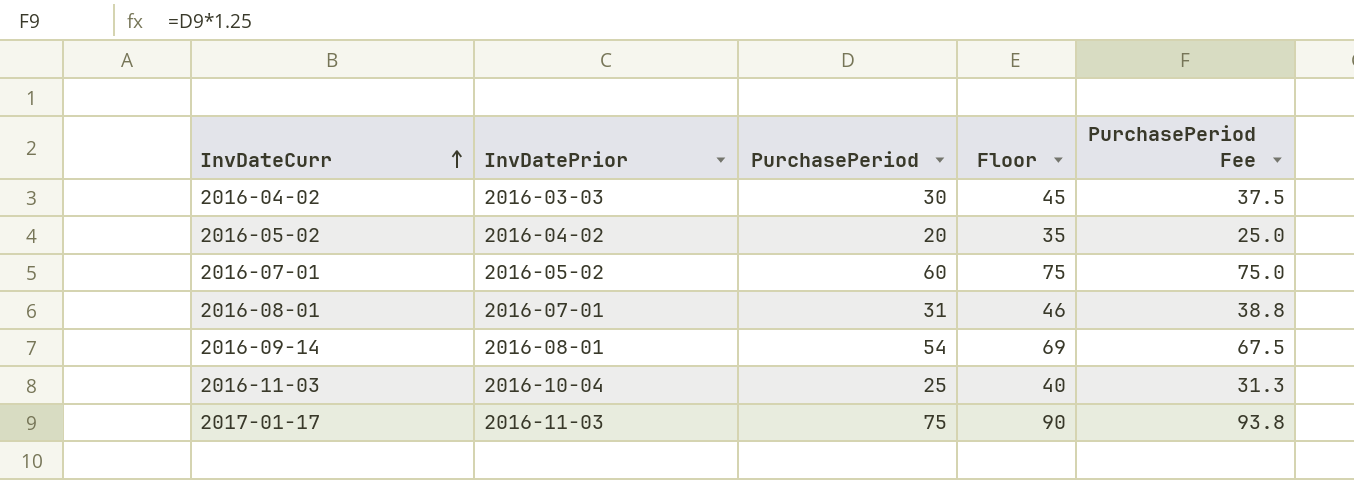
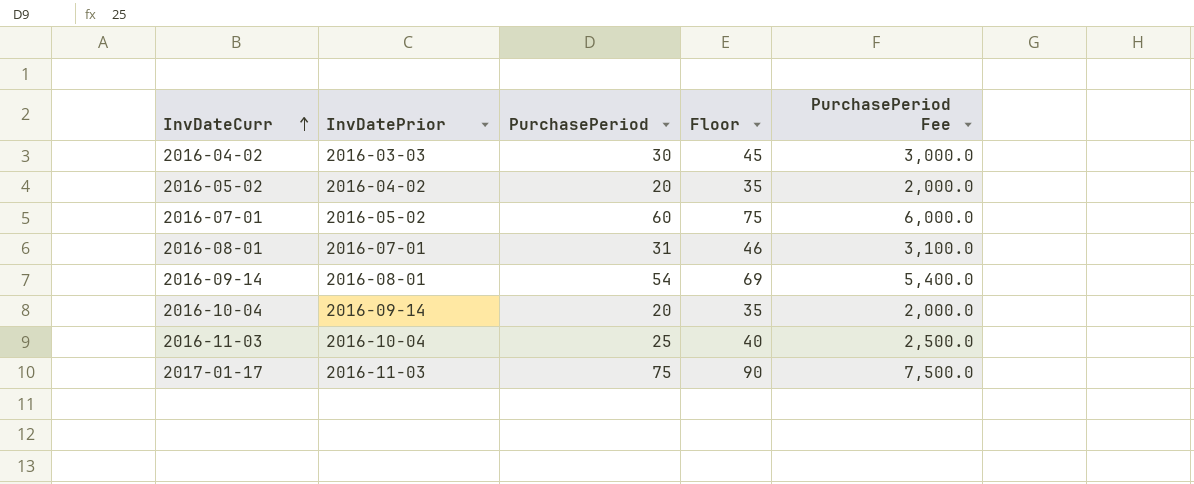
column PurchasePeriod Fee | formula: [PurchasePeriod] * 1.25 -> [PurchasePeriod] * 100
row 2016-10-04: none -> 2016-09-14 | 20 | 35 | 2,000.0

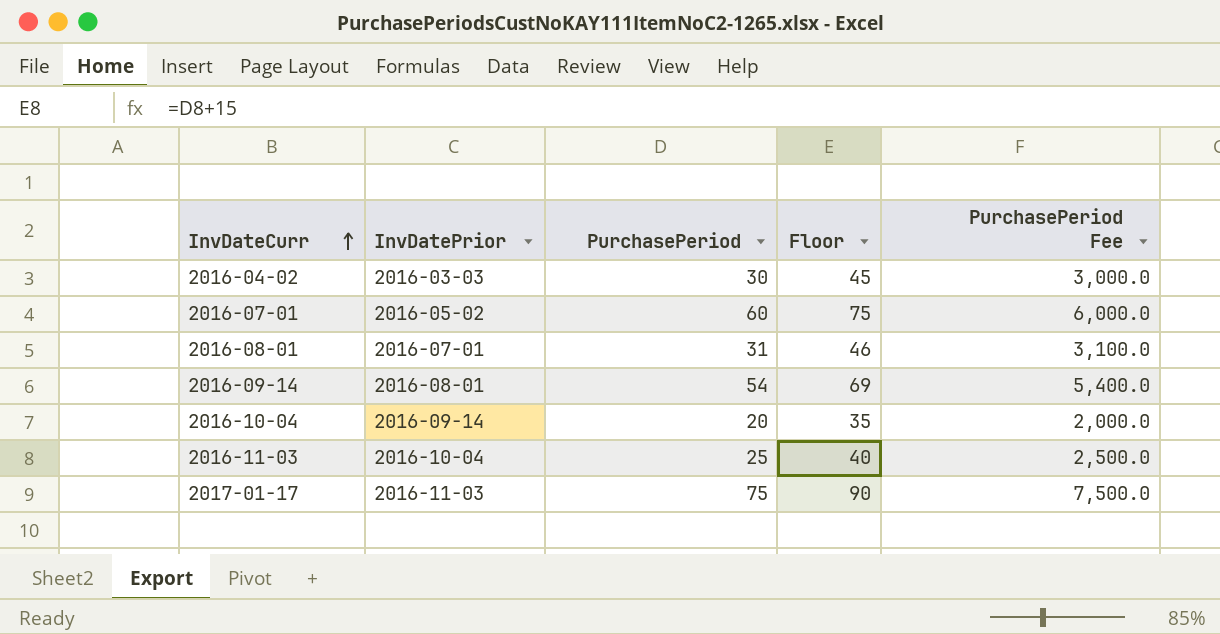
row 2016-05-02: 2016-04-02 | 20 | 35 | 2,000.0 -> none

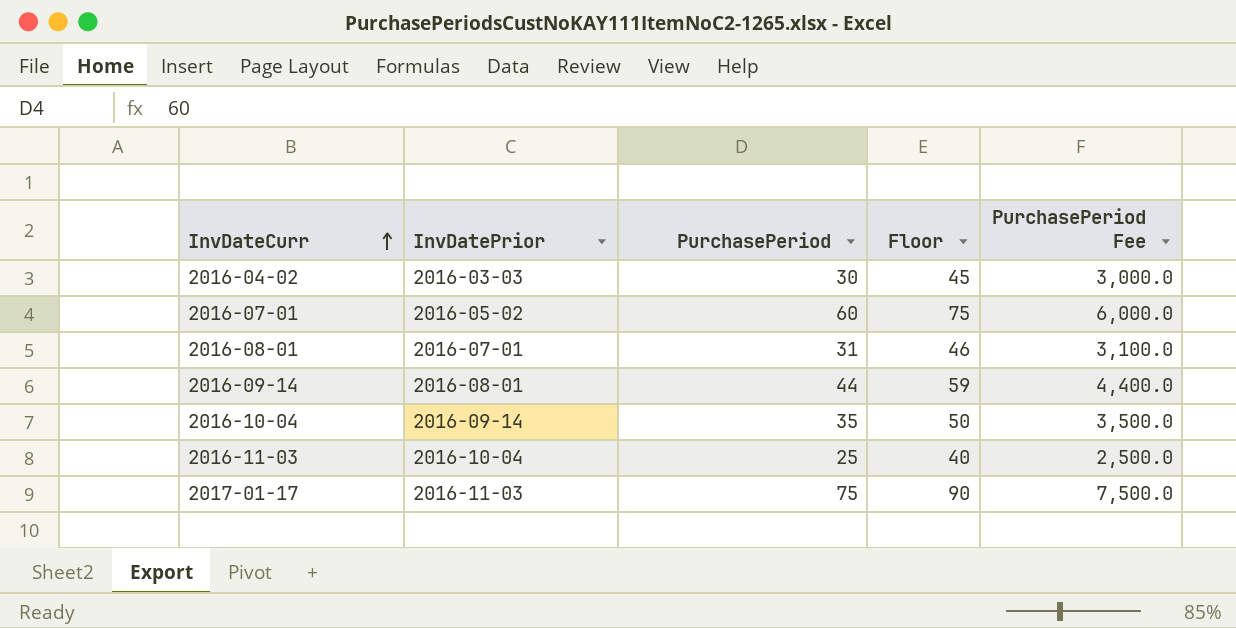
2016-09-14 | PurchasePeriod: 54 -> 44
2016-09-14 | Floor: 69 -> 59
2016-09-14 | PurchasePeriod Fee: 5,400.0 -> 4,400.0
2016-10-04 | PurchasePeriod: 20 -> 35
2016-10-04 | Floor: 35 -> 50
2016-10-04 | PurchasePeriod Fee: 2,000.0 -> 3,500.0

